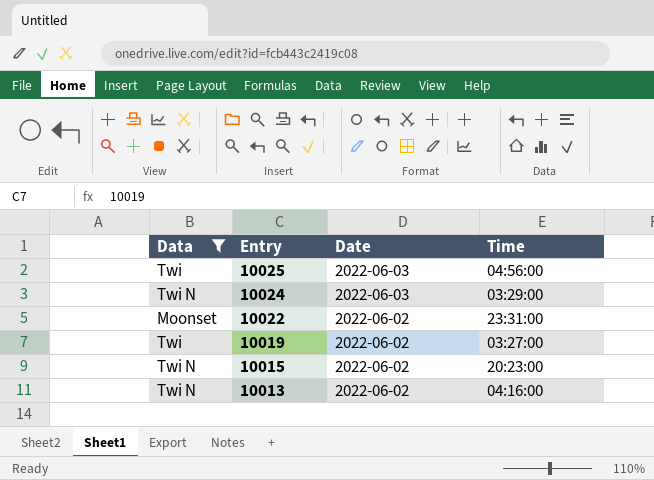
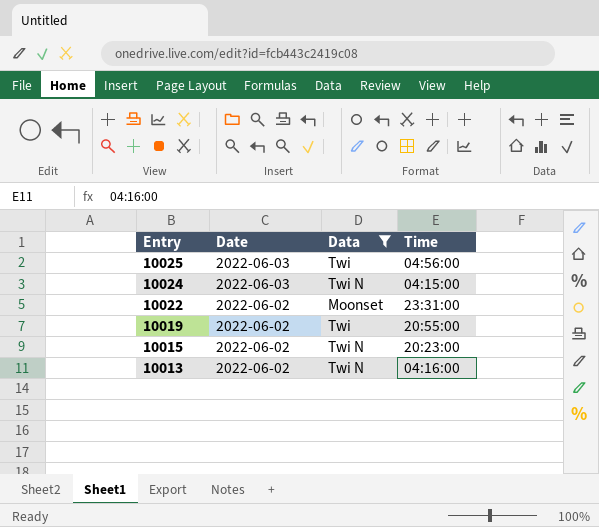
column Data | position: 1 -> 3
10024 | Time: 03:29:00 -> 04:15:00
10019 | Time: 03:27:00 -> 20:55:00

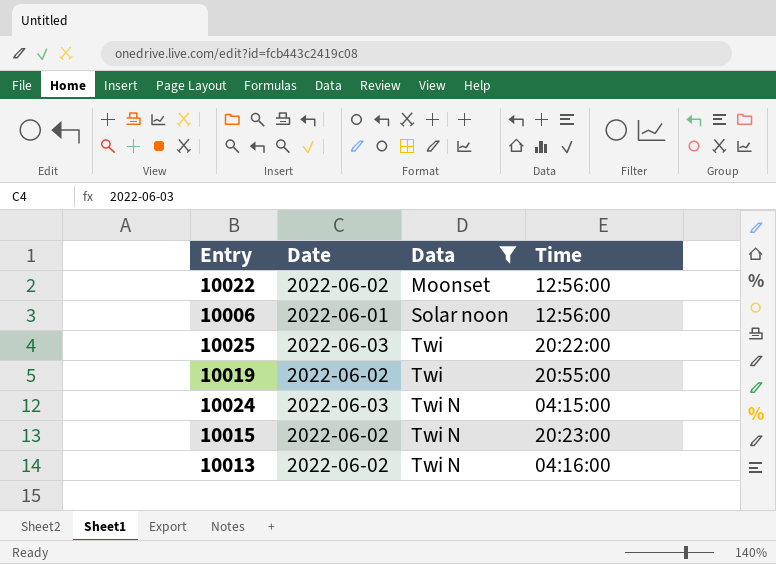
row order: Entry descending -> Data ascending
10022 | Time: 23:31:00 -> 12:56:00
row 10006: none -> 2022-06-01 | Solar noon | 12:56:00
10025 | Time: 04:56:00 -> 20:22:00

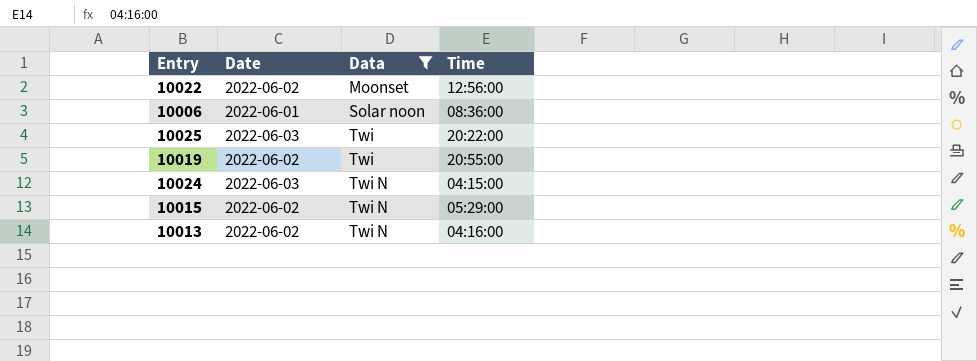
10006 | Time: 12:56:00 -> 08:36:00
10015 | Time: 20:23:00 -> 05:29:00

